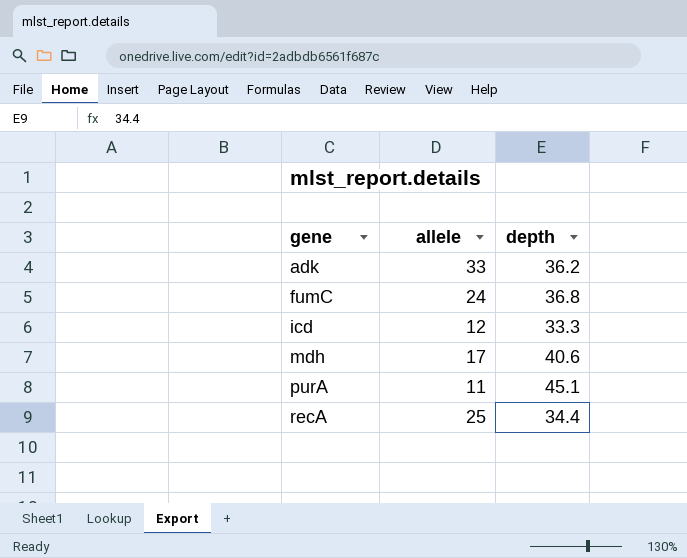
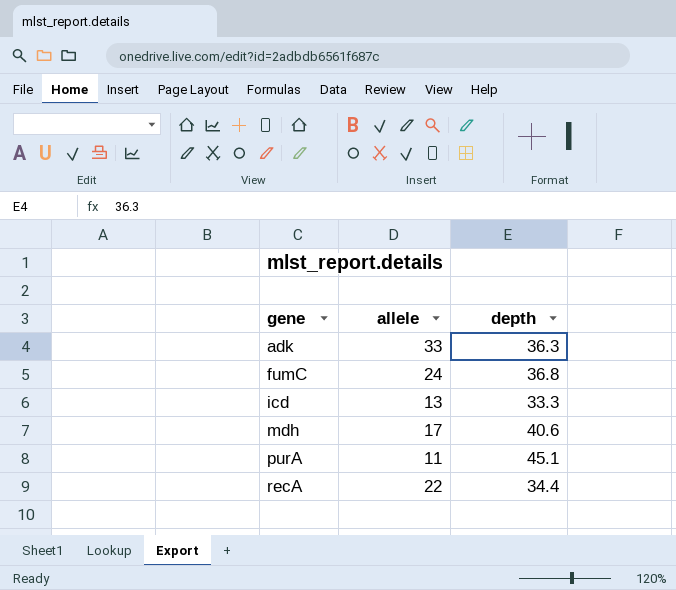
adk | depth: 36.2 -> 36.3
icd | allele: 12 -> 13
recA | allele: 25 -> 22

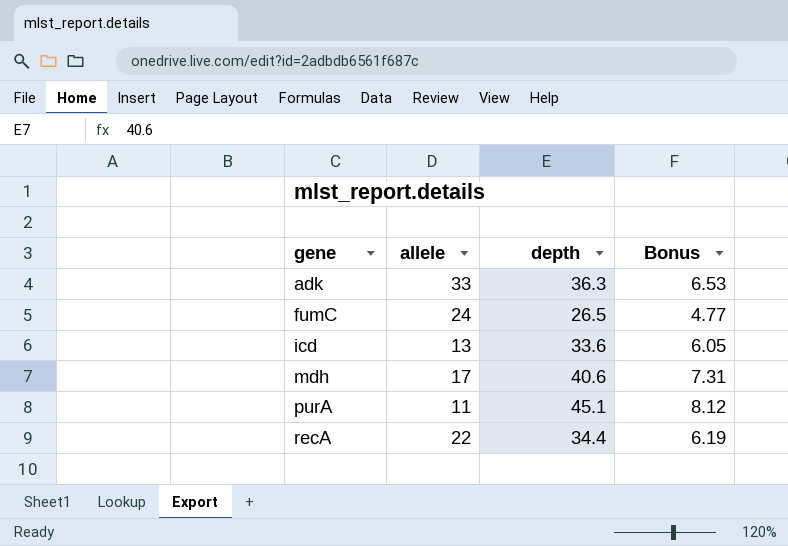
column Bonus | formula: none -> [depth] * 0.18
fumC | depth: 36.8 -> 26.5
icd | depth: 33.3 -> 33.6

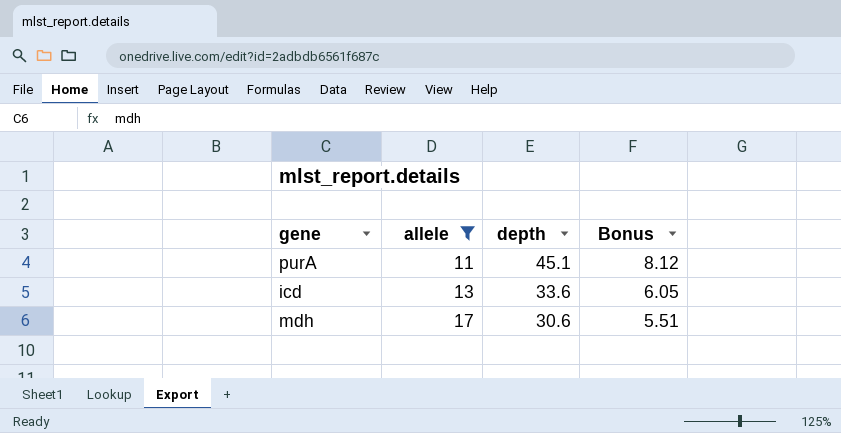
filter: none -> allele <= 17
row order: gene ascending -> allele ascending
mdh | depth: 40.6 -> 30.6
mdh | Bonus: 7.31 -> 5.51

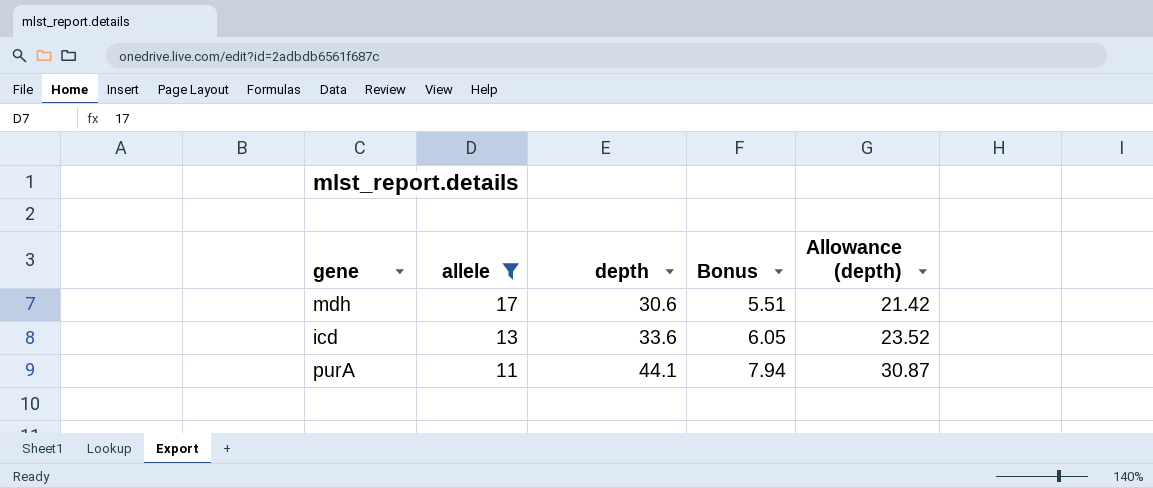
row order: allele ascending -> allele descending
column Allowance (depth) | formula: none -> [depth] * 0.7
purA | depth: 45.1 -> 44.1
purA | Bonus: 8.12 -> 7.94

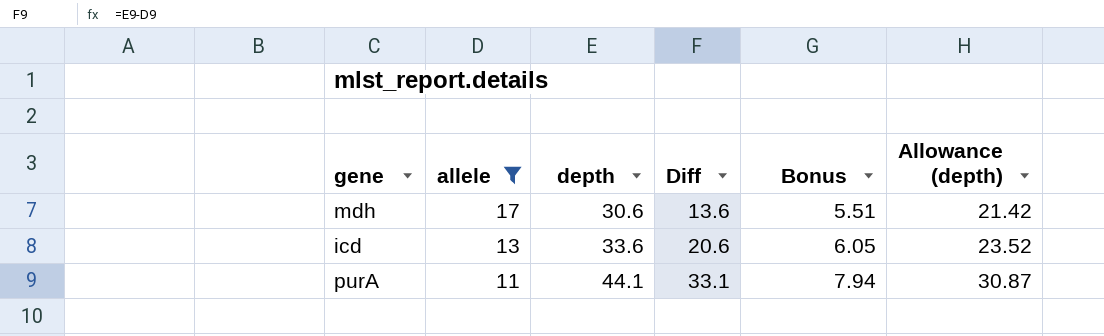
column Diff | formula: none -> [depth] - [allele]

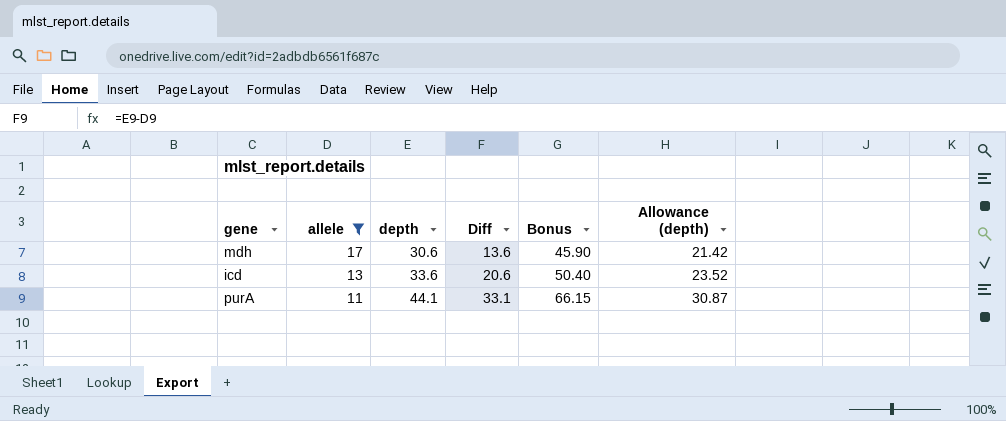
column Bonus | formula: [depth] * 0.18 -> [depth] * 1.5

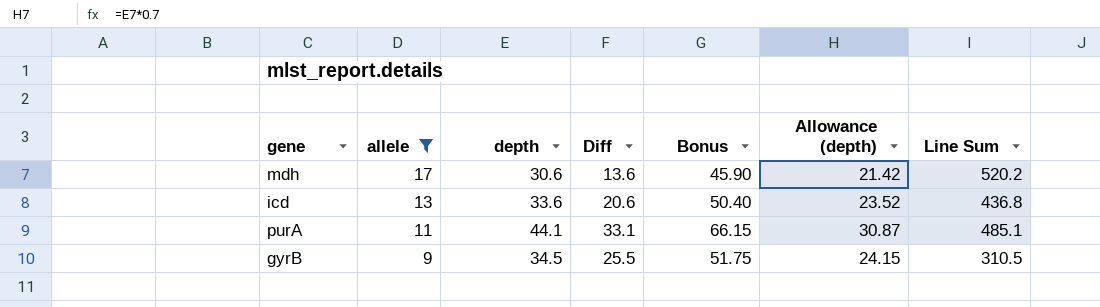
column Line Sum | formula: none -> [allele] * [depth]
row gyrB: none -> 9 | 34.5 | 25.5 | 51.75 | 24.15 | 310.5

